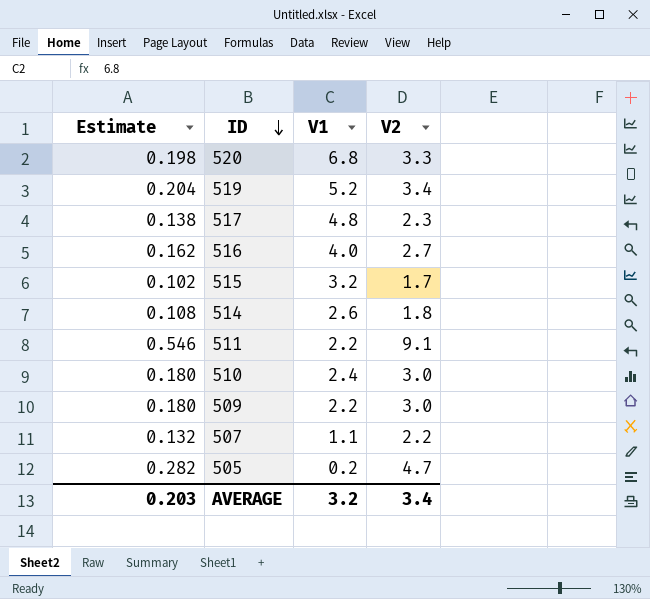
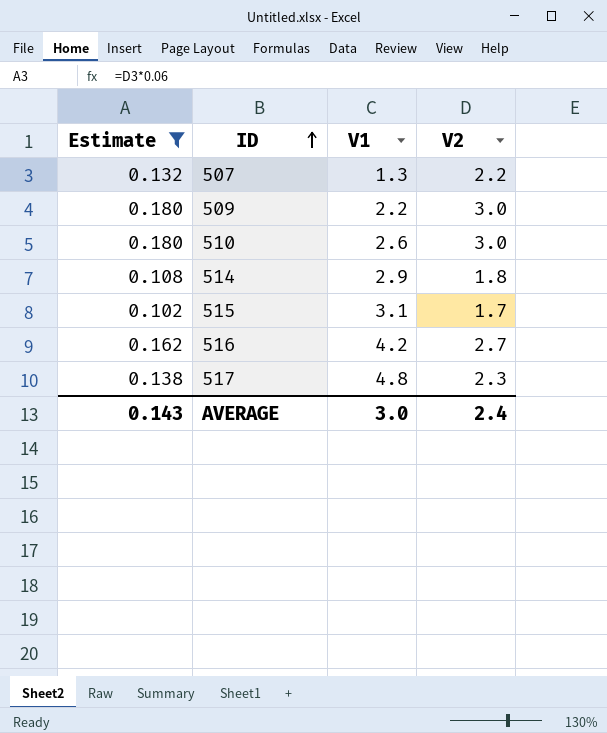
filter: none -> Estimate <= 0.180
row order: ID descending -> ID ascending
507 | V1: 1.1 -> 1.3
510 | V1: 2.4 -> 2.6
514 | V1: 2.6 -> 2.9
515 | V1: 3.2 -> 3.1
516 | V1: 4.0 -> 4.2
AVERAGE | Estimate: 0.203 -> 0.143
AVERAGE | V1: 3.2 -> 3.0
AVERAGE | V2: 3.4 -> 2.4

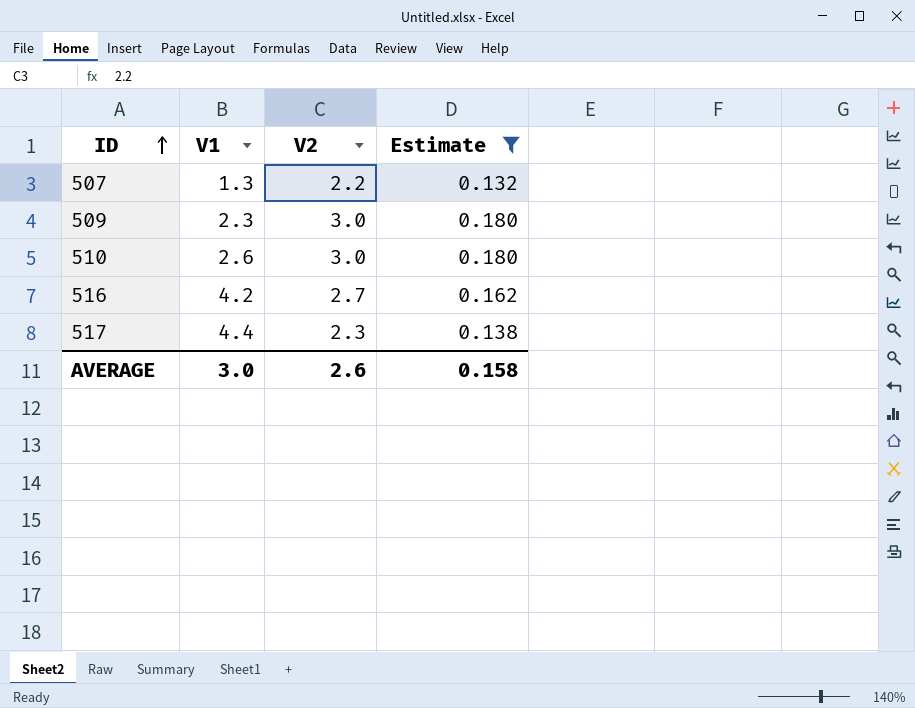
column Estimate | position: 1 -> 4
row 514: 0.108 | 2.9 | 1.8 -> none
row 515: 0.102 | 3.1 | 1.7 -> none
509 | V1: 2.2 -> 2.3
517 | V1: 4.8 -> 4.4
AVERAGE | V2: 2.4 -> 2.6
AVERAGE | Estimate: 0.143 -> 0.158

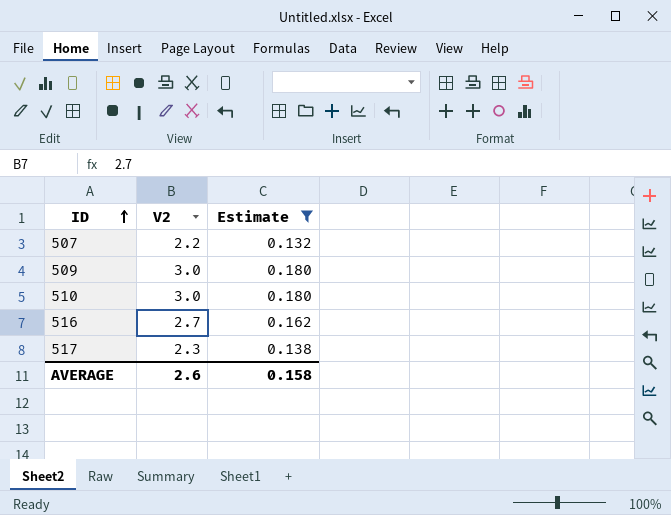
column V1 | position: 2 -> none

